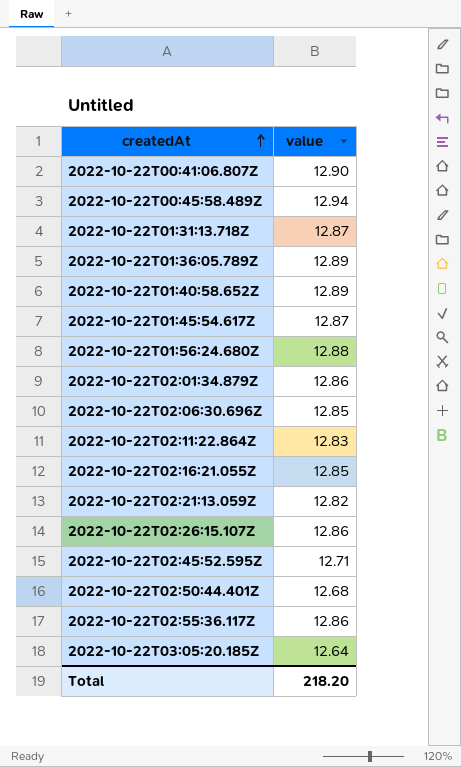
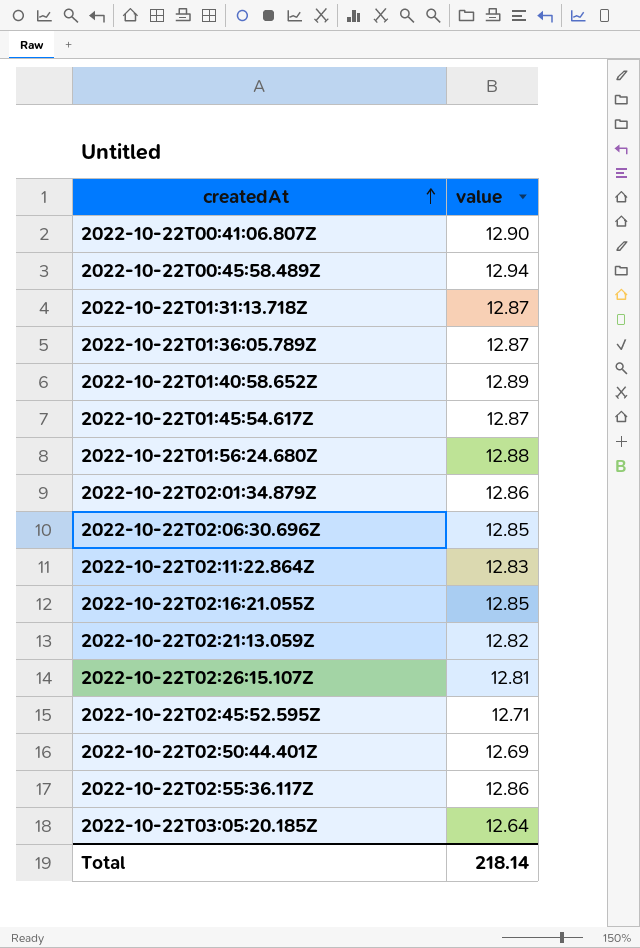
2022-10-22T01:36:05.789Z | value: 12.89 -> 12.87
2022-10-22T02:26:15.107Z | value: 12.86 -> 12.81
2022-10-22T02:50:44.401Z | value: 12.68 -> 12.69
Total | value: 218.20 -> 218.14

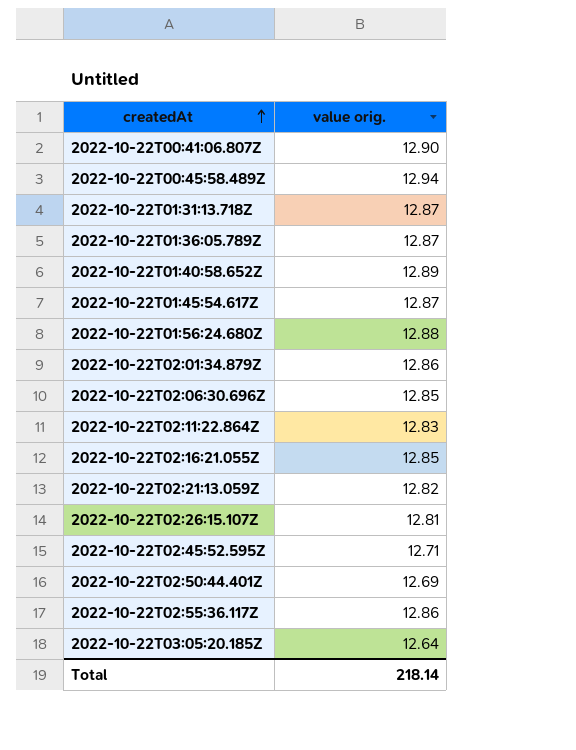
column name: value -> value orig.

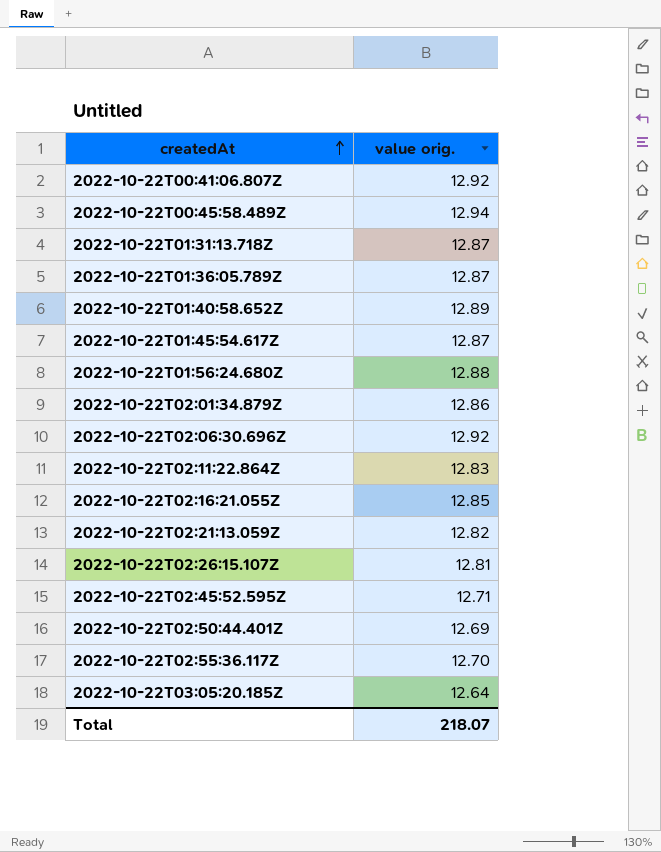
2022-10-22T00:41:06.807Z | value orig.: 12.90 -> 12.92
2022-10-22T02:06:30.696Z | value orig.: 12.85 -> 12.92
2022-10-22T02:55:36.117Z | value orig.: 12.86 -> 12.70
Total | value orig.: 218.14 -> 218.07

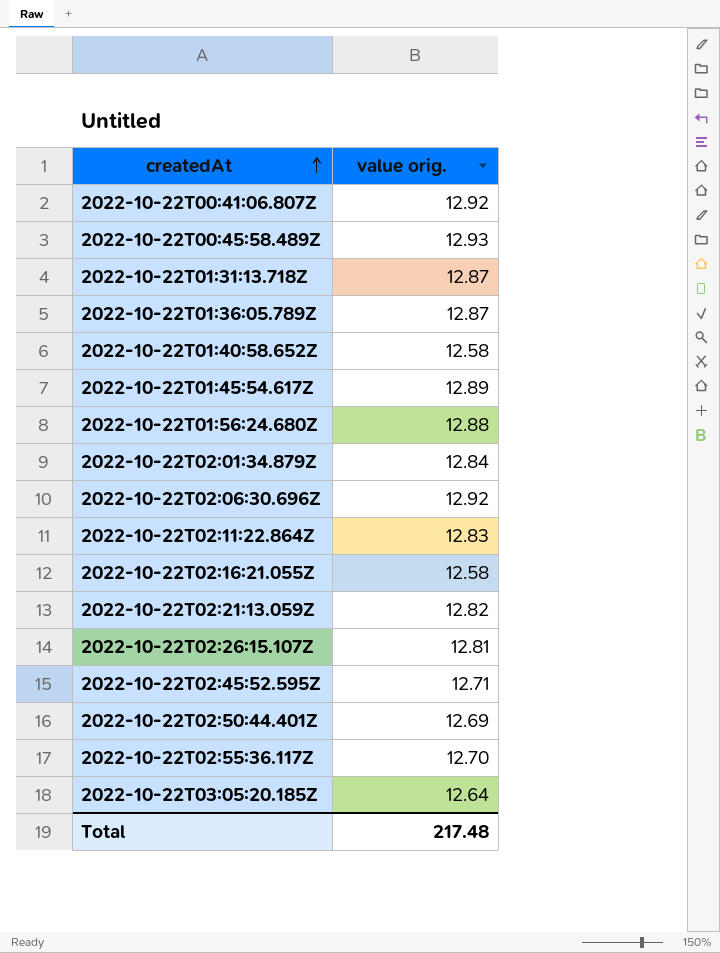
2022-10-22T00:45:58.489Z | value orig.: 12.94 -> 12.93
2022-10-22T01:40:58.652Z | value orig.: 12.89 -> 12.58
2022-10-22T01:45:54.617Z | value orig.: 12.87 -> 12.89
2022-10-22T02:01:34.879Z | value orig.: 12.86 -> 12.84
2022-10-22T02:16:21.055Z | value orig.: 12.85 -> 12.58
Total | value orig.: 218.07 -> 217.48

